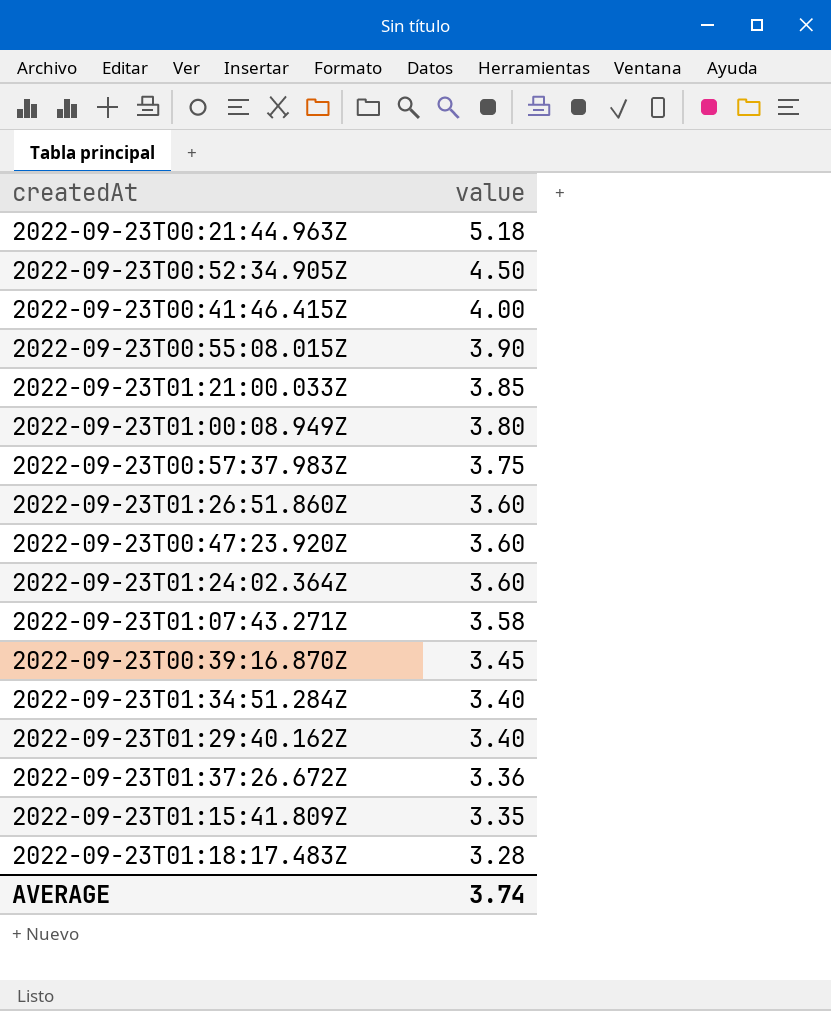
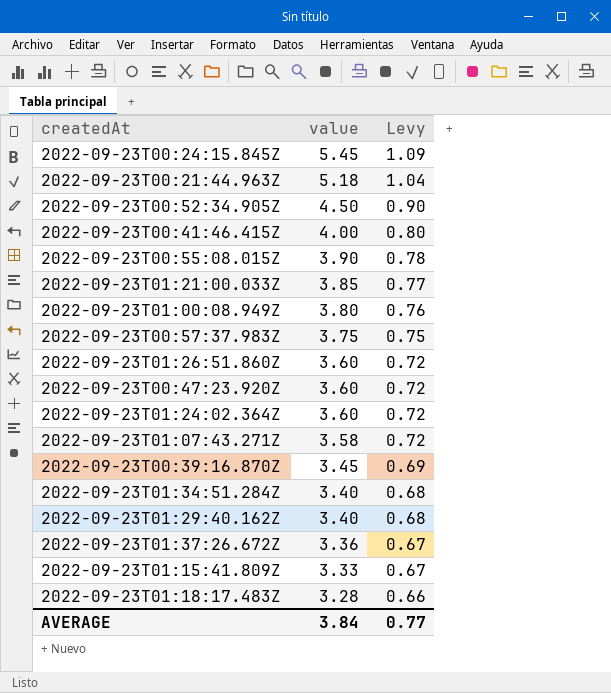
column Levy | formula: none -> [value] * 0.2
row 2022-09-23T00:24:15.845Z: none -> 5.45 | 1.09
2022-09-23T01:15:41.809Z | value: 3.35 -> 3.33
AVERAGE | value: 3.74 -> 3.84

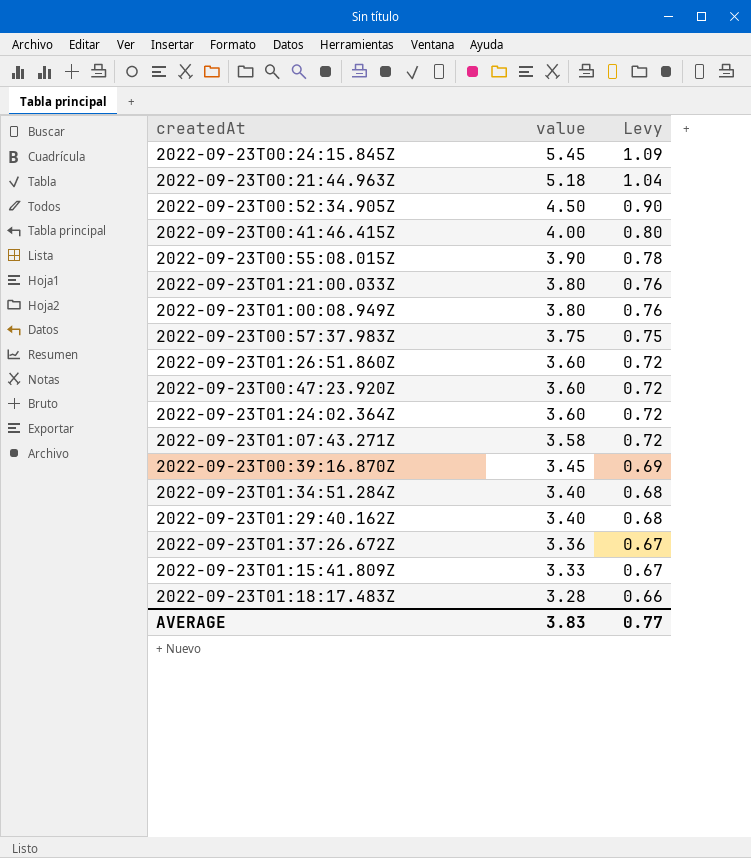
2022-09-23T01:21:00.033Z | value: 3.85 -> 3.80
2022-09-23T01:21:00.033Z | Levy: 0.77 -> 0.76
AVERAGE | value: 3.84 -> 3.83

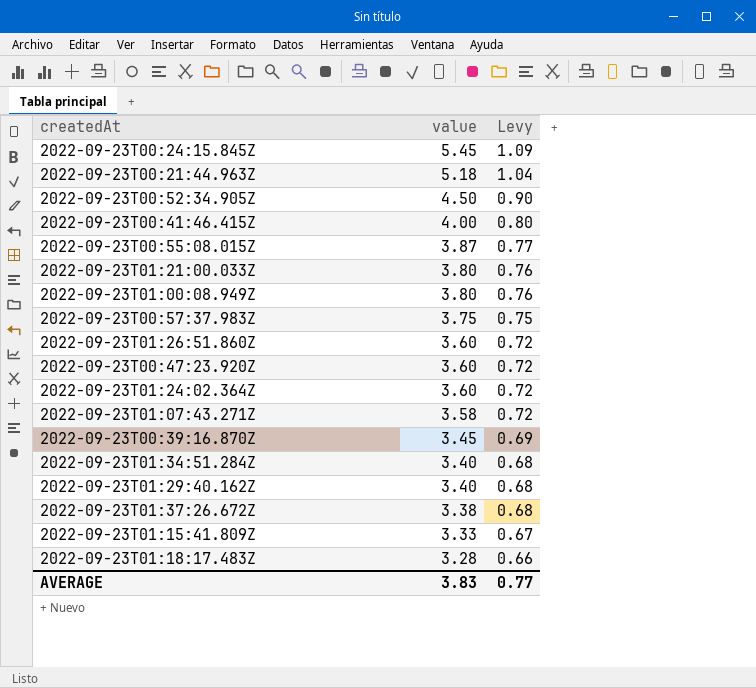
2022-09-23T00:55:08.015Z | value: 3.90 -> 3.87
2022-09-23T00:55:08.015Z | Levy: 0.78 -> 0.77
2022-09-23T01:37:26.672Z | value: 3.36 -> 3.38
2022-09-23T01:37:26.672Z | Levy: 0.67 -> 0.68

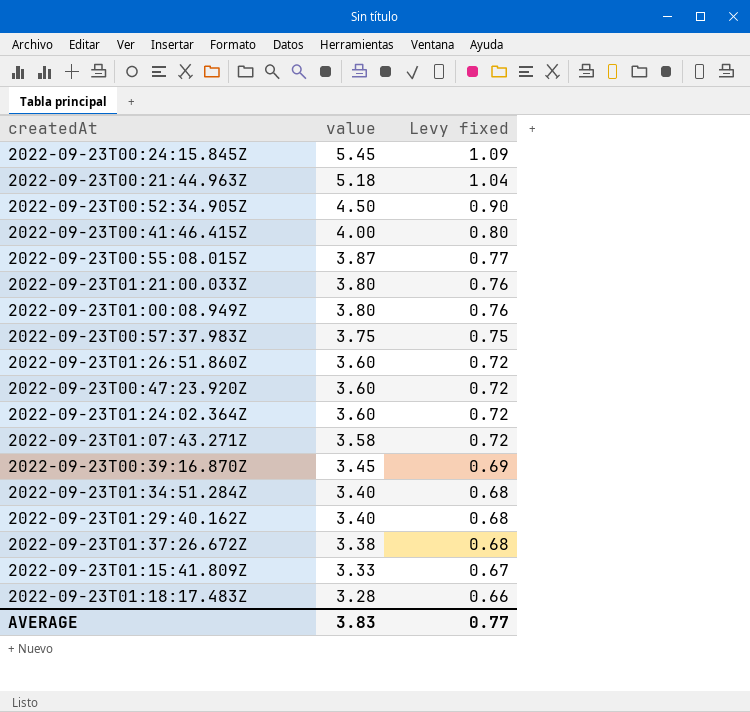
column name: Levy -> Levy fixed

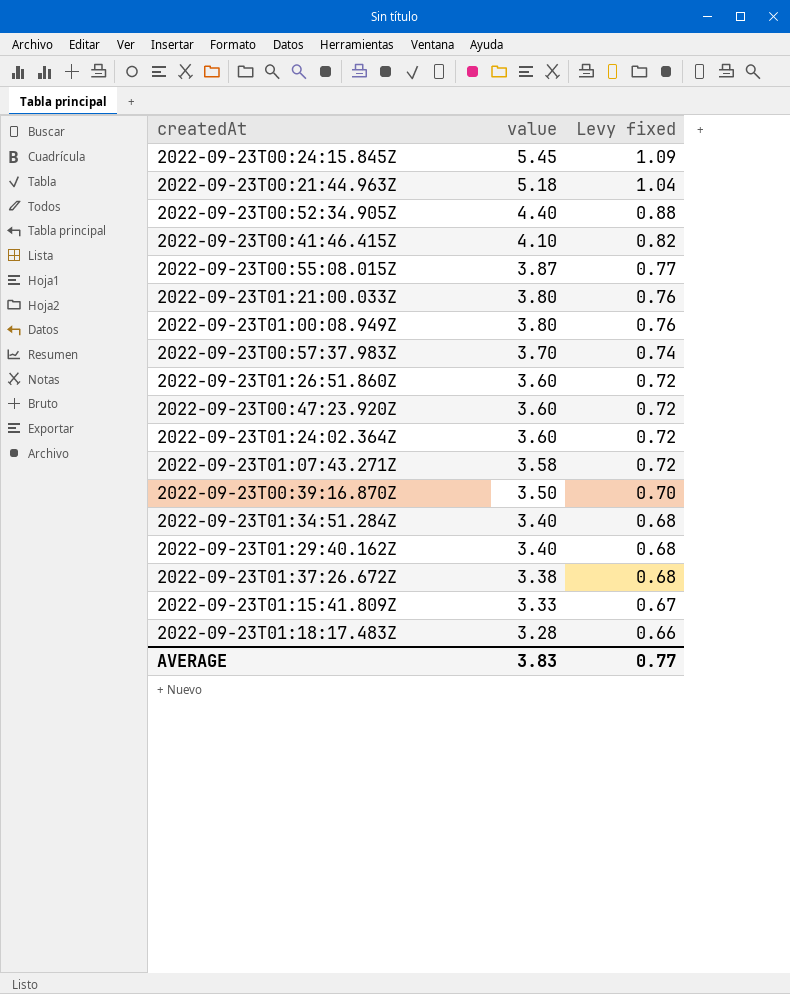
2022-09-23T00:52:34.905Z | value: 4.50 -> 4.40
2022-09-23T00:52:34.905Z | Levy fixed: 0.90 -> 0.88
2022-09-23T00:41:46.415Z | value: 4.00 -> 4.10
2022-09-23T00:41:46.415Z | Levy fixed: 0.80 -> 0.82
2022-09-23T00:57:37.983Z | value: 3.75 -> 3.70
2022-09-23T00:57:37.983Z | Levy fixed: 0.75 -> 0.74
2022-09-23T00:39:16.870Z | value: 3.45 -> 3.50
2022-09-23T00:39:16.870Z | Levy fixed: 0.69 -> 0.70

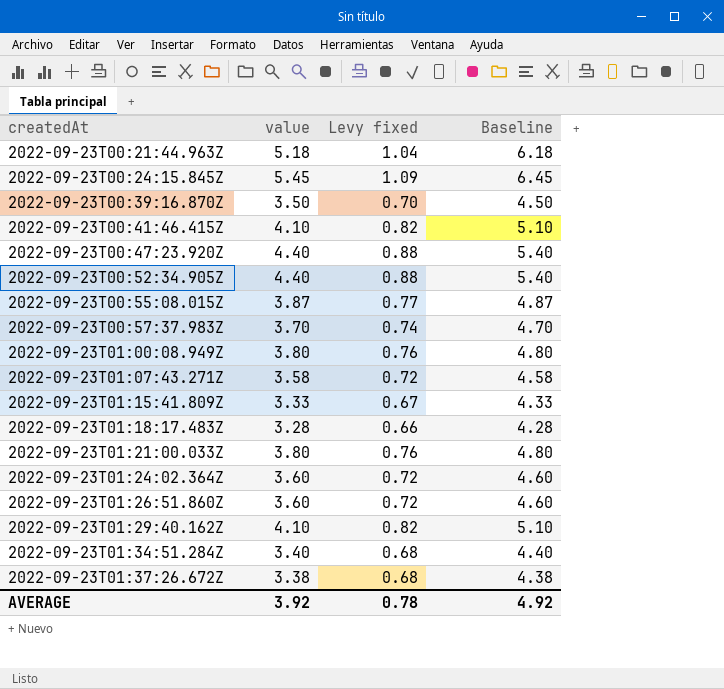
row order: value descending -> createdAt ascending
column Baseline | formula: none -> [value] + 1
2022-09-23T00:47:23.920Z | value: 3.60 -> 4.40
2022-09-23T00:47:23.920Z | Levy fixed: 0.72 -> 0.88
2022-09-23T01:29:40.162Z | value: 3.40 -> 4.10
2022-09-23T01:29:40.162Z | Levy fixed: 0.68 -> 0.82
AVERAGE | value: 3.83 -> 3.92
AVERAGE | Levy fixed: 0.77 -> 0.78

